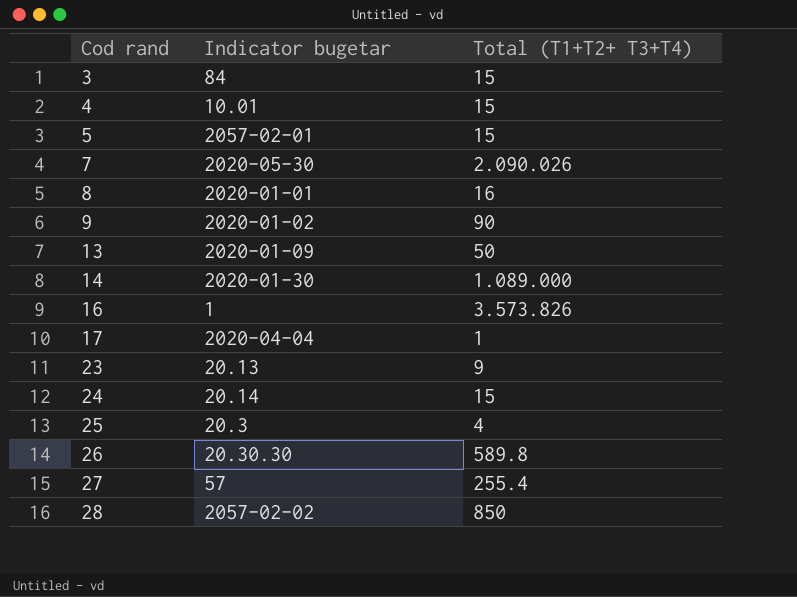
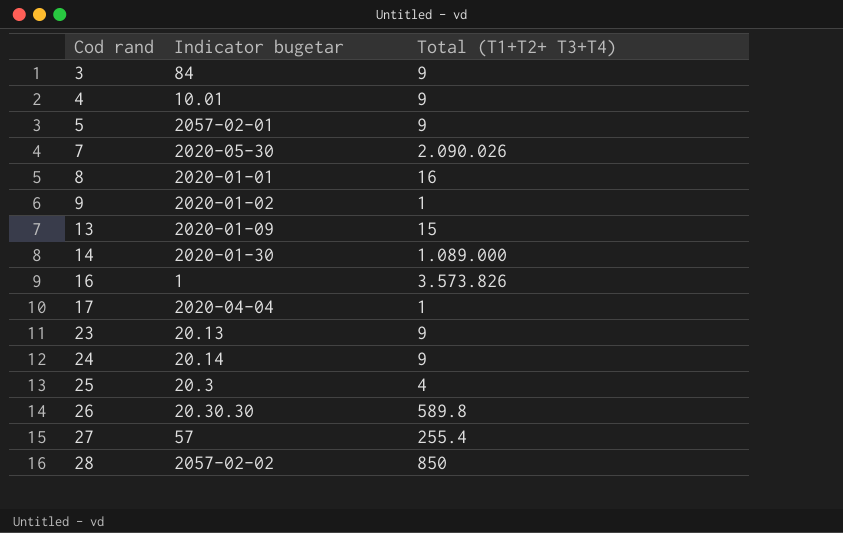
3 | Total (T1+T2+ T3+T4): 15 -> 9
4 | Total (T1+T2+ T3+T4): 15 -> 9
5 | Total (T1+T2+ T3+T4): 15 -> 9
9 | Total (T1+T2+ T3+T4): 90 -> 1
13 | Total (T1+T2+ T3+T4): 50 -> 15
24 | Total (T1+T2+ T3+T4): 15 -> 9

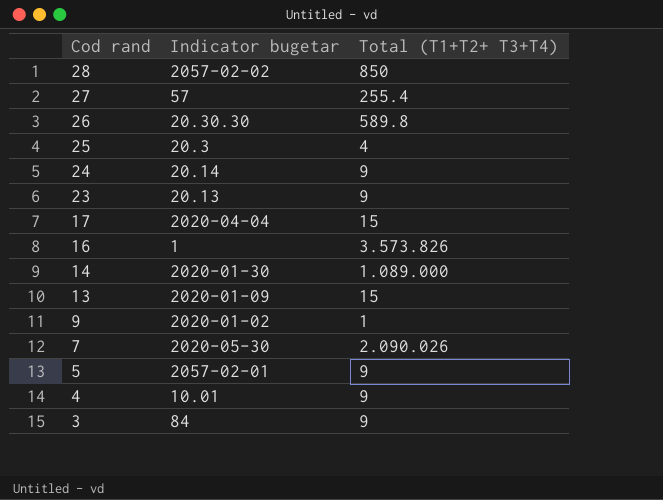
row order: Cod rand ascending -> Cod rand descending
row 8: 2020-01-01 | 16 -> none
17 | Total (T1+T2+ T3+T4): 1 -> 15

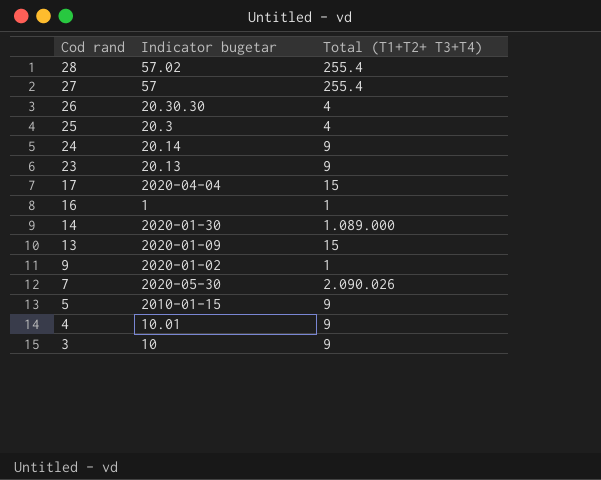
28 | Indicator bugetar: 2057-02-02 -> 57.02
28 | Total (T1+T2+ T3+T4): 850 -> 255.4
26 | Total (T1+T2+ T3+T4): 589.8 -> 4
16 | Total (T1+T2+ T3+T4): 3.573.826 -> 1
5 | Indicator bugetar: 2057-02-01 -> 2010-01-15
3 | Indicator bugetar: 84 -> 10

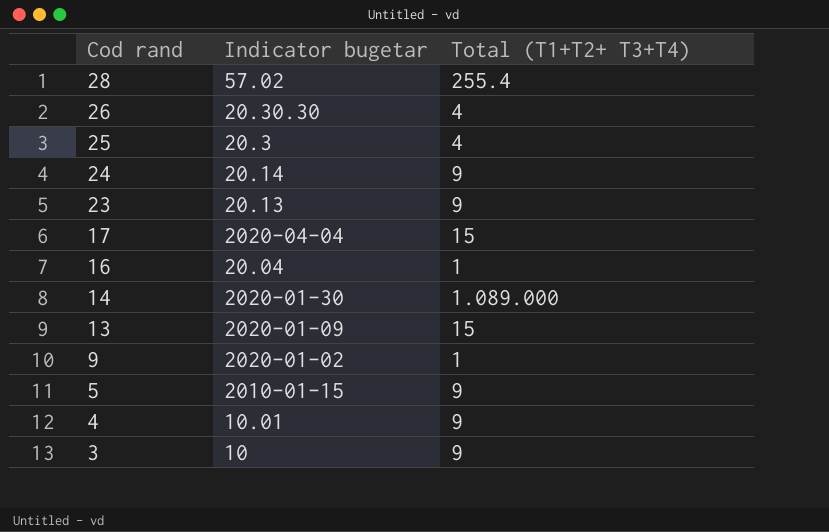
row 27: 57 | 255.4 -> none
row 7: 2020-05-30 | 2.090.026 -> none
16 | Indicator bugetar: 1 -> 20.04

